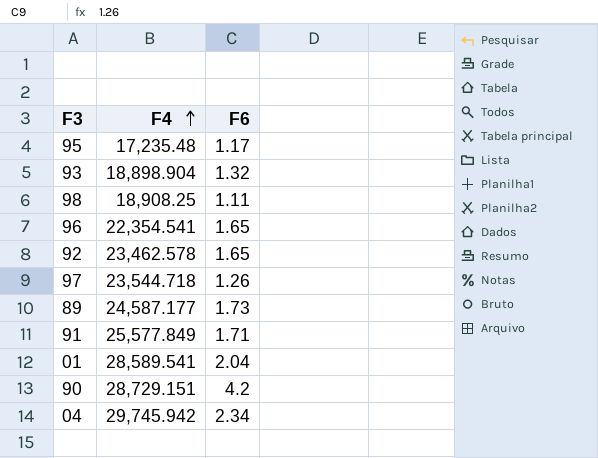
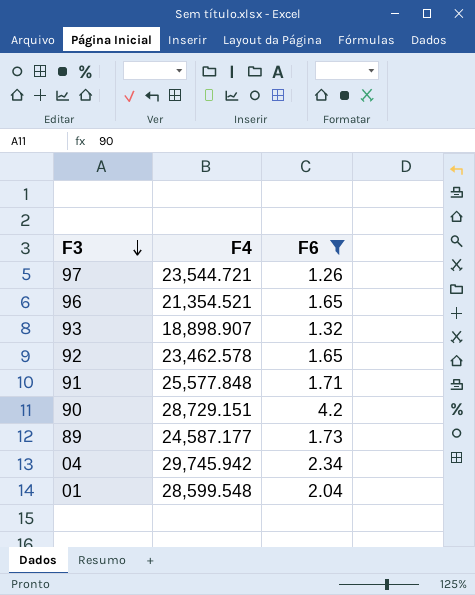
filter: none -> F6 >= 1.26
row order: F4 ascending -> F3 descending
97 | F4: 23,544.718 -> 23,544.721
96 | F4: 22,354.541 -> 21,354.521
93 | F4: 18,898.904 -> 18,898.907
91 | F4: 25,577.849 -> 25,577.848
01 | F4: 28,589.541 -> 28,599.548

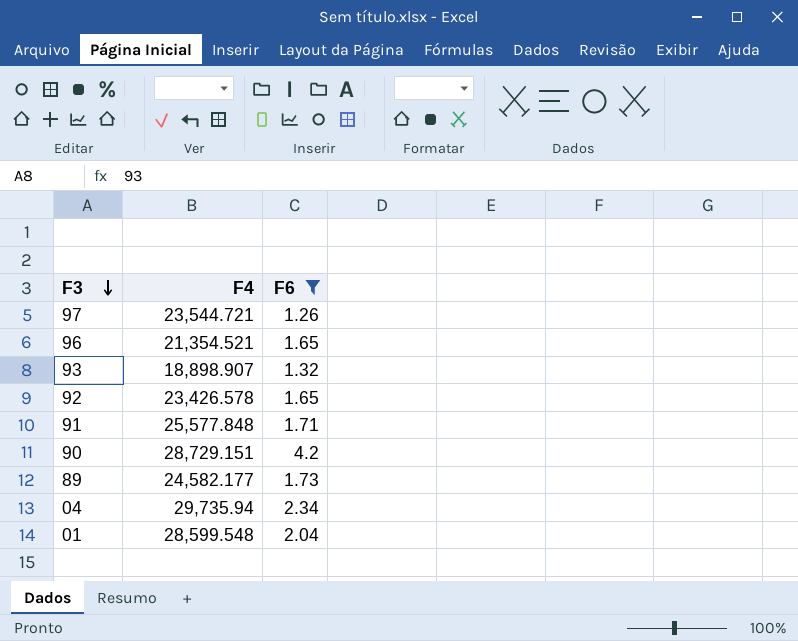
92 | F4: 23,462.578 -> 23,426.578
89 | F4: 24,587.177 -> 24,582.177
04 | F4: 29,745.942 -> 29,735.94

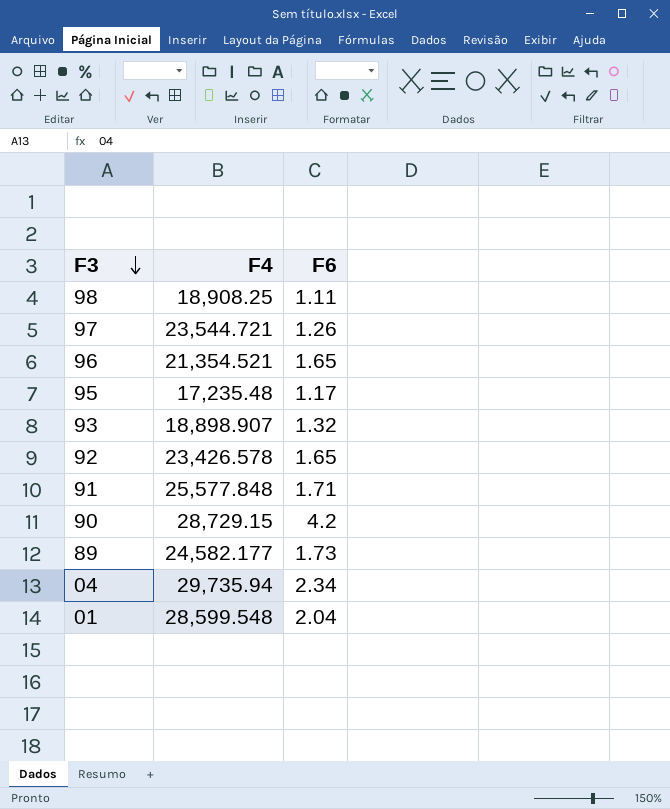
filter: F6 >= 1.26 -> none
90 | F4: 28,729.151 -> 28,729.15

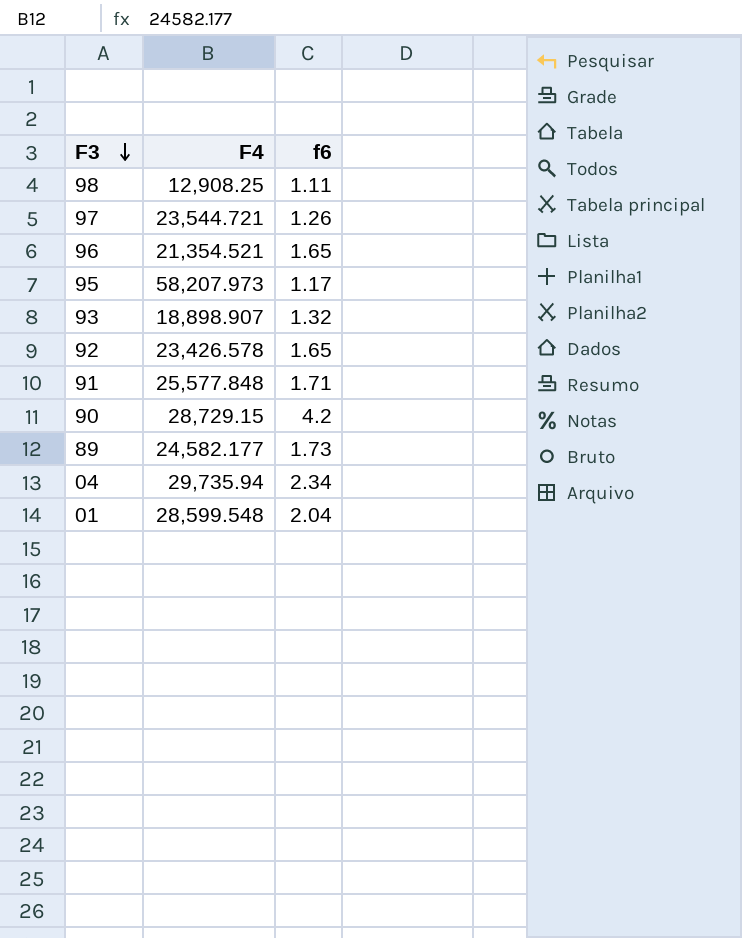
column name: F6 -> f6
98 | F4: 18,908.25 -> 12,908.25
95 | F4: 17,235.48 -> 58,207.973

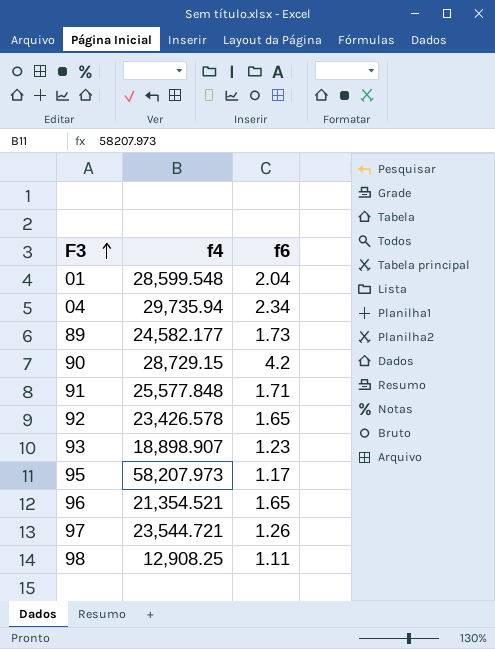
row order: F3 descending -> F3 ascending
column name: F4 -> f4
93 | f6: 1.32 -> 1.23

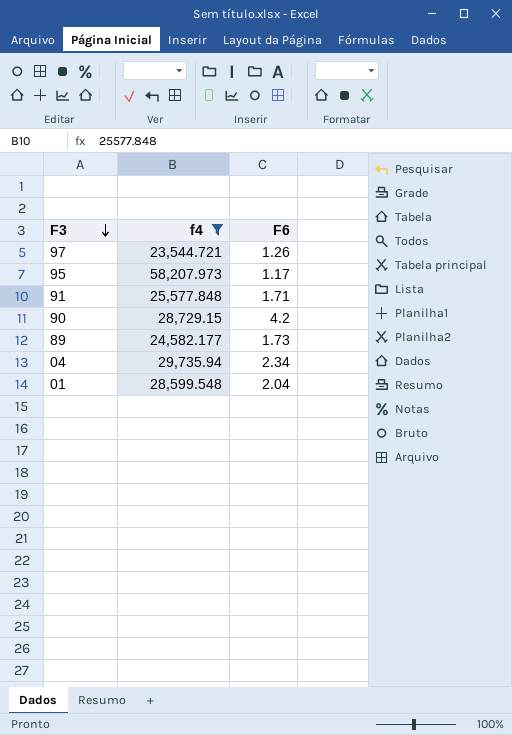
filter: none -> f4 >= 23,544.721
row order: F3 ascending -> F3 descending
column name: f6 -> F6

